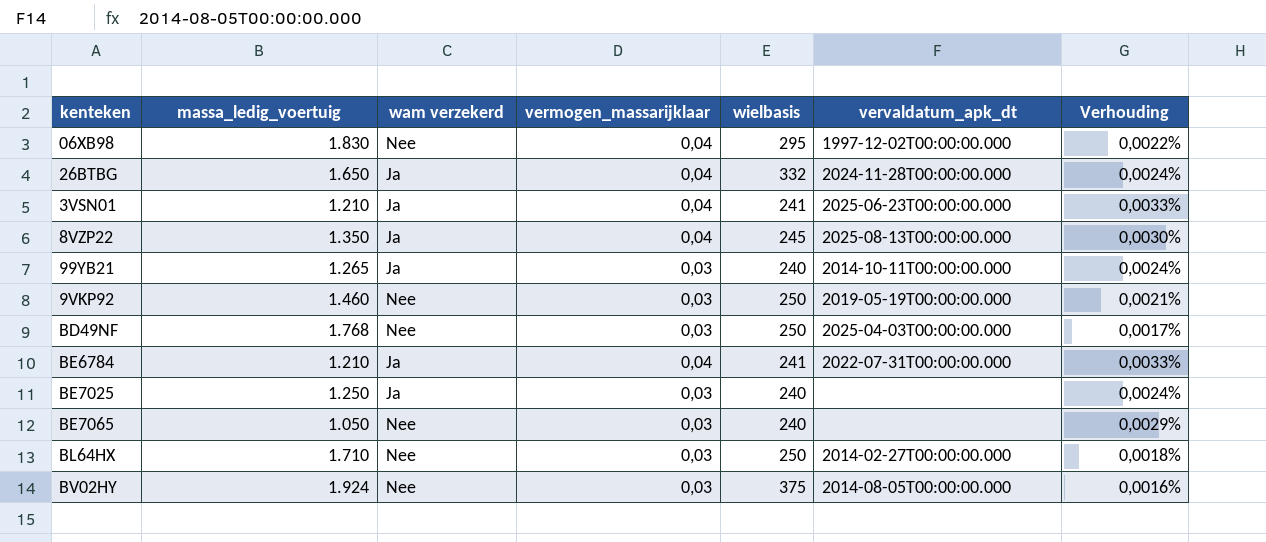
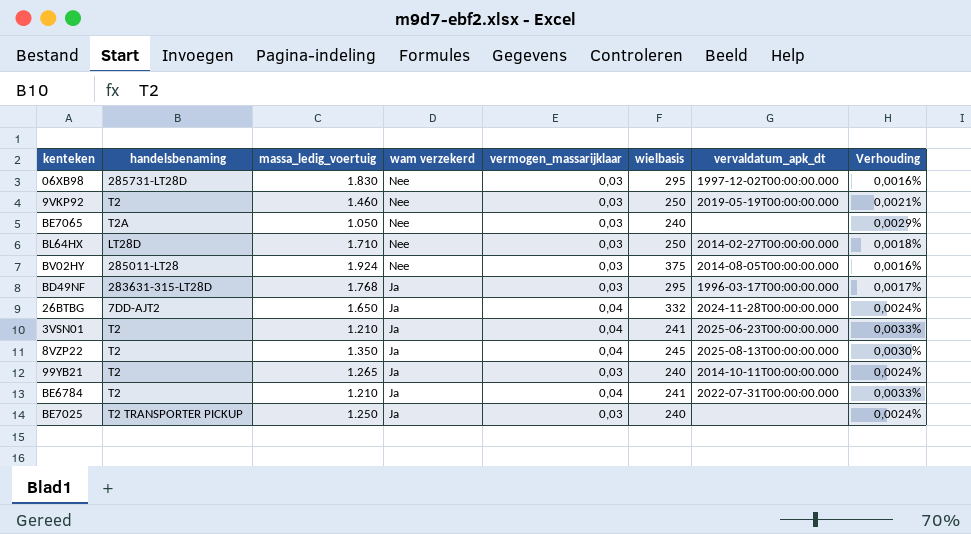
row order: none -> wam verzekerd descending
column handelsbenaming | position: none -> 2
06XB98 | vermogen_massarijklaar: 0,04 -> 0,03
06XB98 | Verhouding: 0,0022% -> 0,0016%
BD49NF | wam verzekerd: Nee -> Ja
BD49NF | wielbasis: 250 -> 295
BD49NF | vervaldatum_apk_dt: 2025-04-03T00:00:00.000 -> 1996-03-17T00:00:00.000

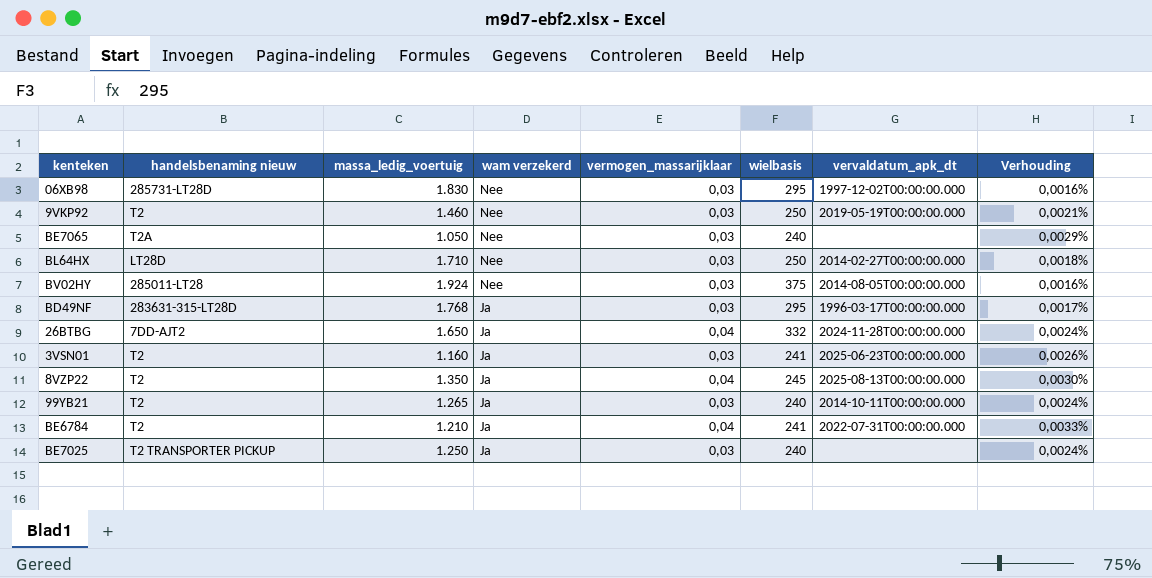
column name: handelsbenaming -> handelsbenaming nieuw
3VSN01 | massa_ledig_voertuig: 1.210 -> 1.160
3VSN01 | vermogen_massarijklaar: 0,04 -> 0,03
3VSN01 | Verhouding: 0,0033% -> 0,0026%

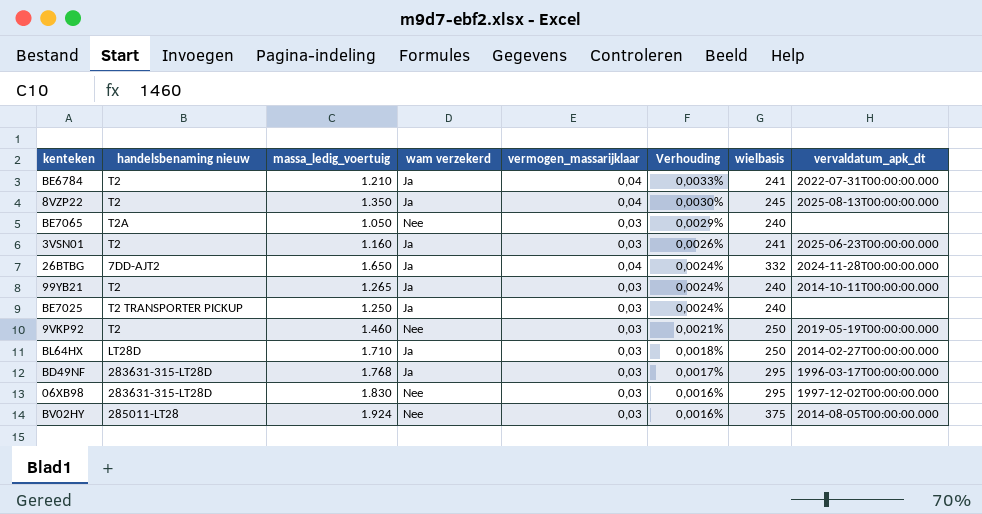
row order: wam verzekerd descending -> Verhouding descending
column Verhouding | position: 8 -> 6
BL64HX | wam verzekerd: Nee -> Ja
06XB98 | handelsbenaming nieuw: 285731-LT28D -> 283631-315-LT28D

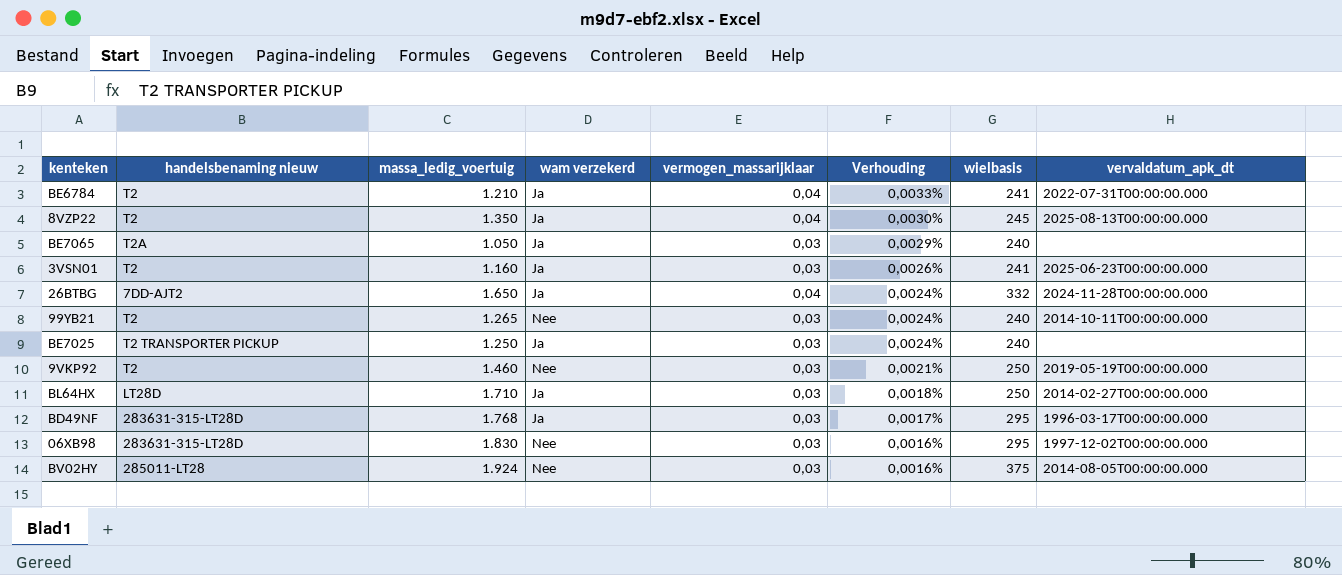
BE7065 | wam verzekerd: Nee -> Ja
99YB21 | wam verzekerd: Ja -> Nee

